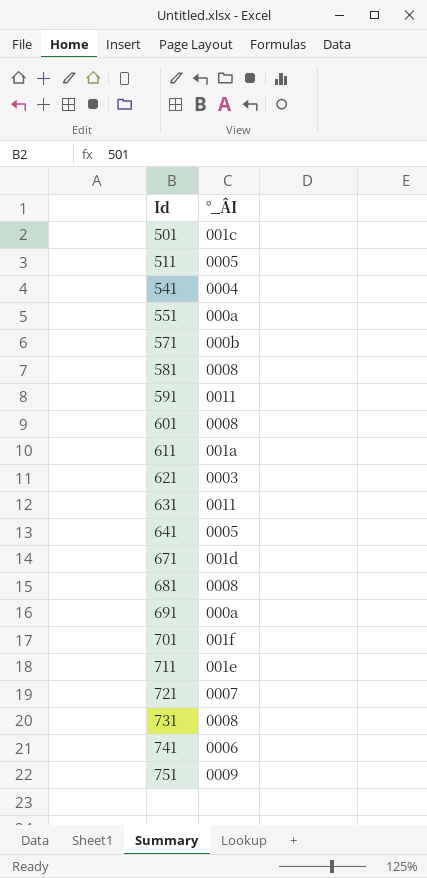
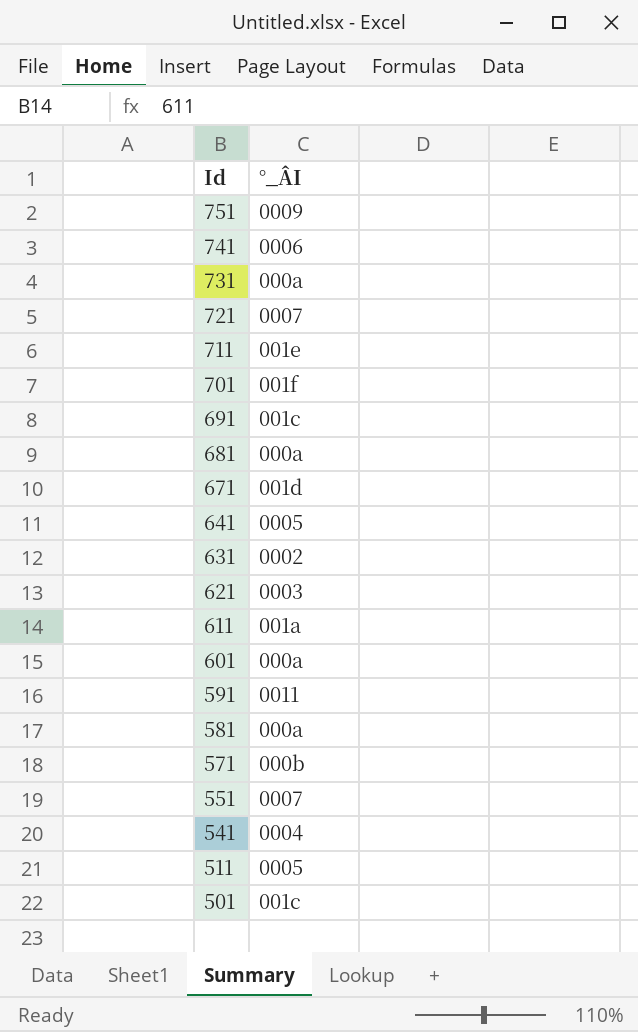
row order: Id ascending -> Id descending
731 | °_ÂI: 0008 -> 000a
691 | °_ÂI: 000a -> 001c
681 | °_ÂI: 0008 -> 000a
631 | °_ÂI: 0011 -> 0002
601 | °_ÂI: 0008 -> 000a
581 | °_ÂI: 0008 -> 000a
551 | °_ÂI: 000a -> 0007

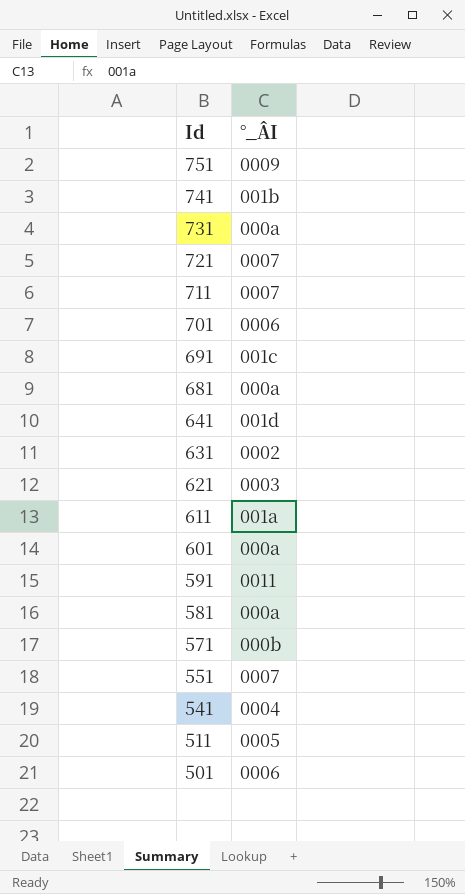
row 671: 001d -> none
741 | °_ÂI: 0006 -> 001b
711 | °_ÂI: 001e -> 0007
701 | °_ÂI: 001f -> 0006
641 | °_ÂI: 0005 -> 001d
501 | °_ÂI: 001c -> 0006

